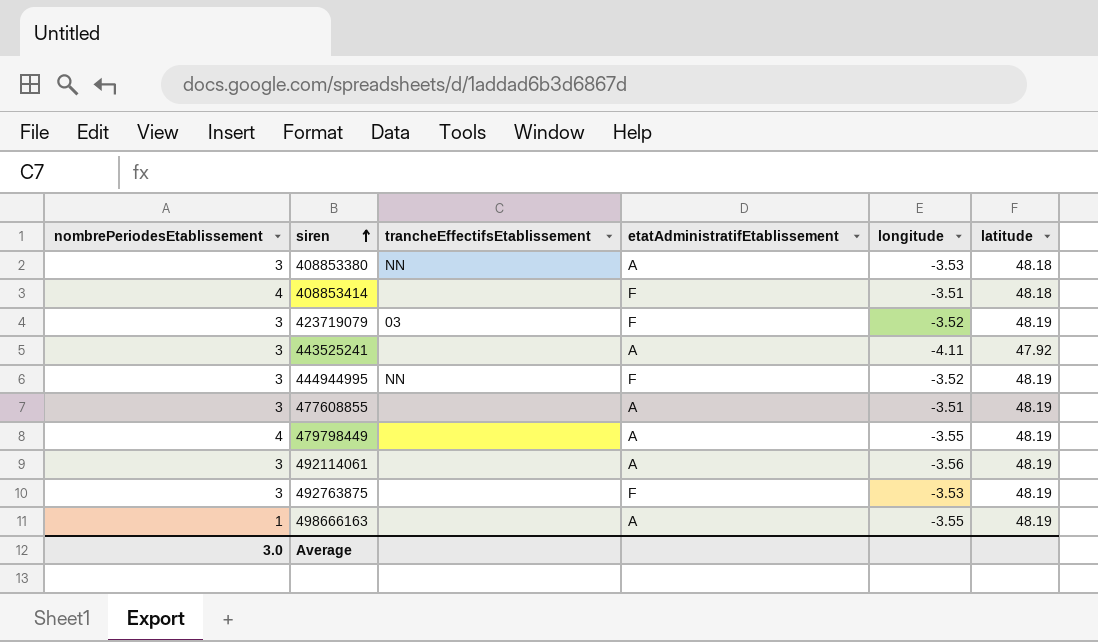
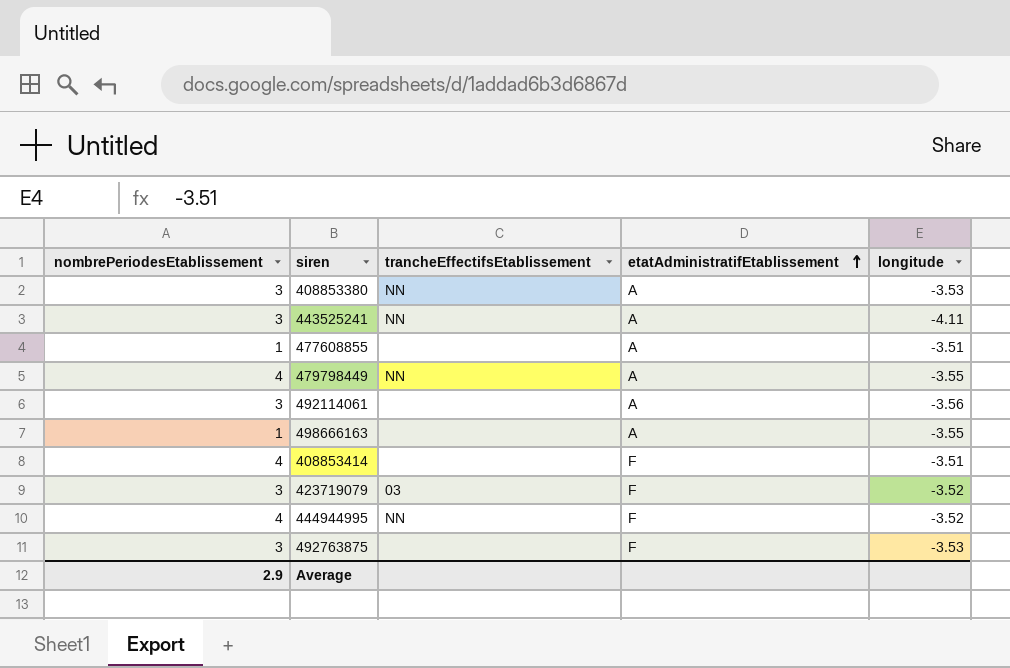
row order: siren ascending -> etatAdministratifEtablissement ascending
column latitude | position: 6 -> none
443525241 | trancheEffectifsEtablissement: none -> NN
477608855 | nombrePeriodesEtablissement: 3 -> 1
479798449 | trancheEffectifsEtablissement: none -> NN
444944995 | nombrePeriodesEtablissement: 3 -> 4
Average | nombrePeriodesEtablissement: 3.0 -> 2.9

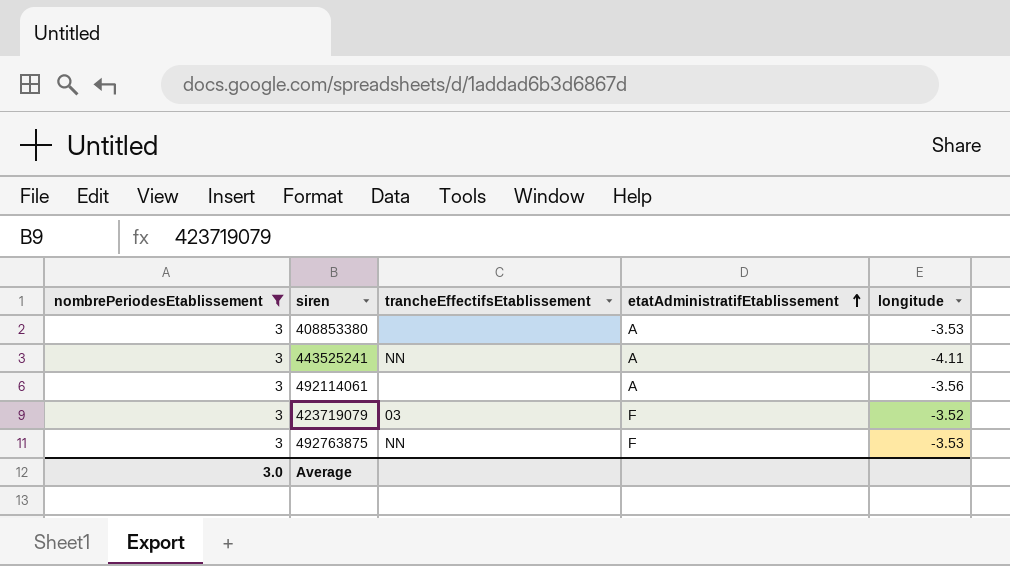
filter: none -> nombrePeriodesEtablissement = 3
408853380 | trancheEffectifsEtablissement: NN -> none
492763875 | trancheEffectifsEtablissement: none -> NN
Average | nombrePeriodesEtablissement: 2.9 -> 3.0

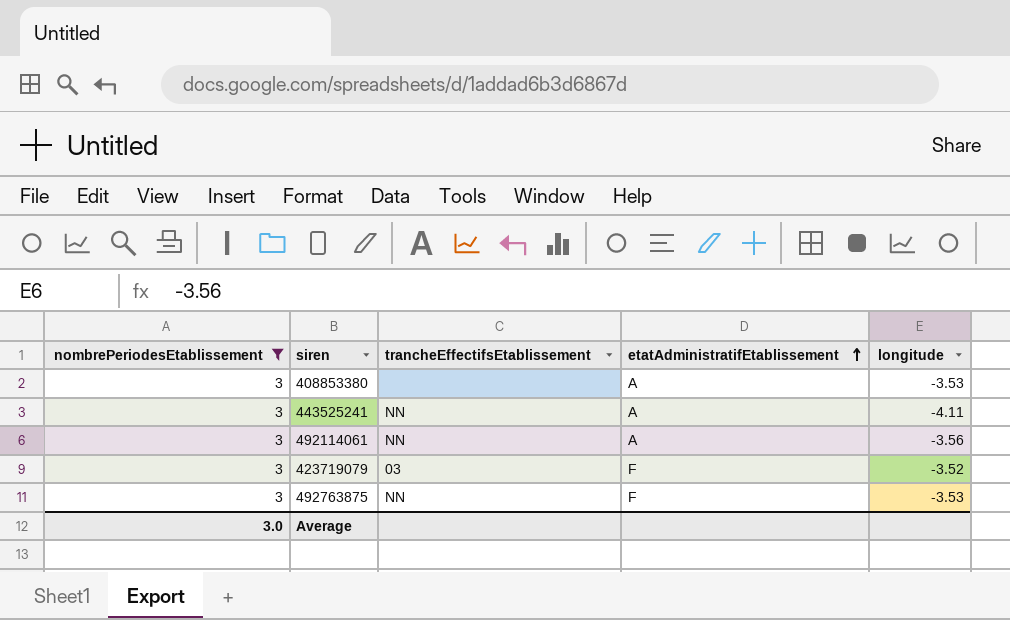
492114061 | trancheEffectifsEtablissement: none -> NN

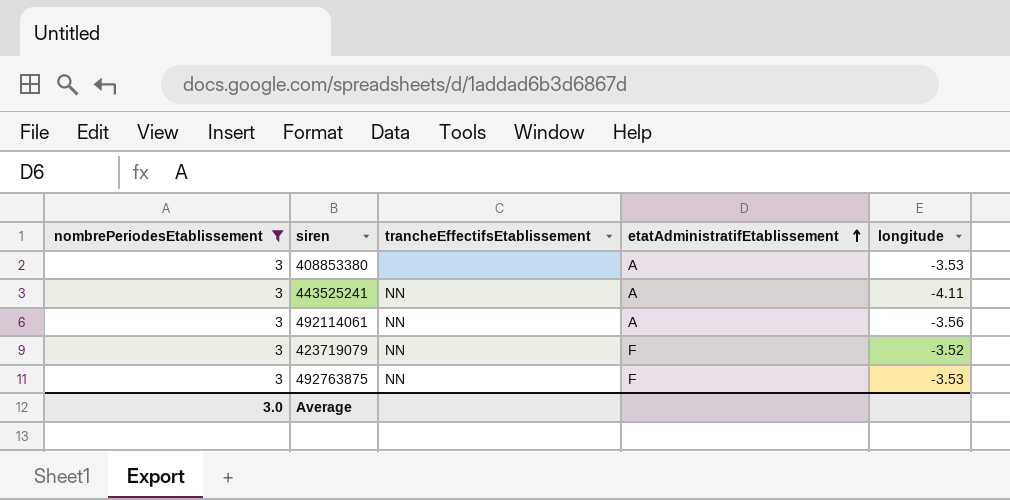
423719079 | trancheEffectifsEtablissement: 03 -> NN

